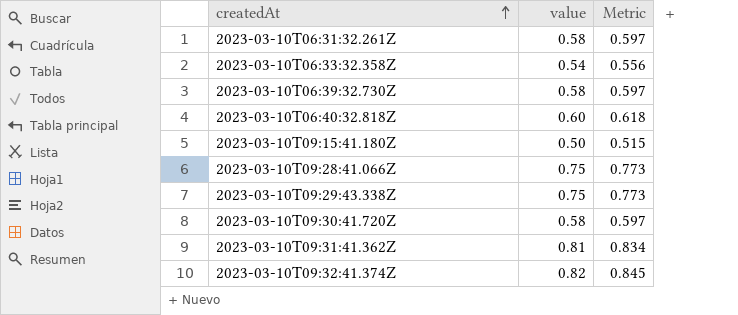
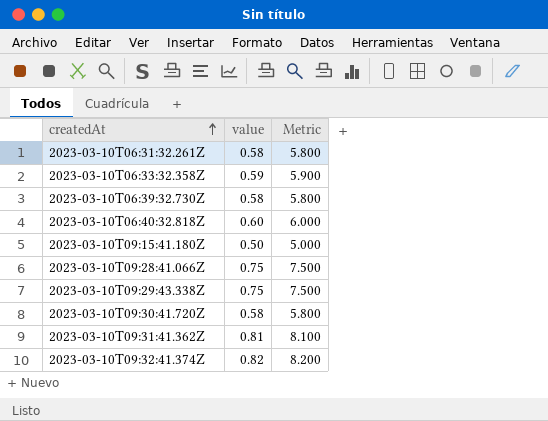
column Metric | formula: [value] * 1.03 -> [value] * 10
2023-03-10T06:33:32.358Z | value: 0.54 -> 0.59

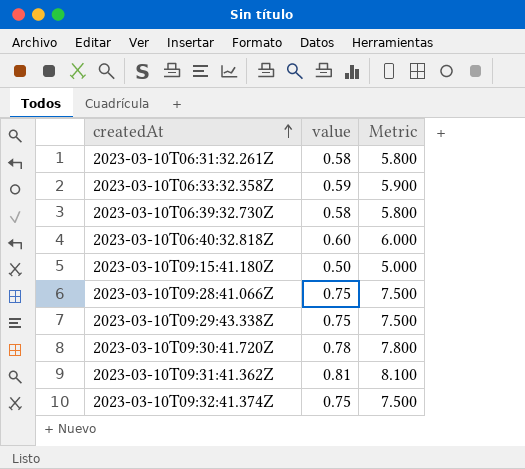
2023-03-10T09:30:41.720Z | value: 0.58 -> 0.78
2023-03-10T09:30:41.720Z | Metric: 5.800 -> 7.800
2023-03-10T09:32:41.374Z | value: 0.82 -> 0.75
2023-03-10T09:32:41.374Z | Metric: 8.200 -> 7.500

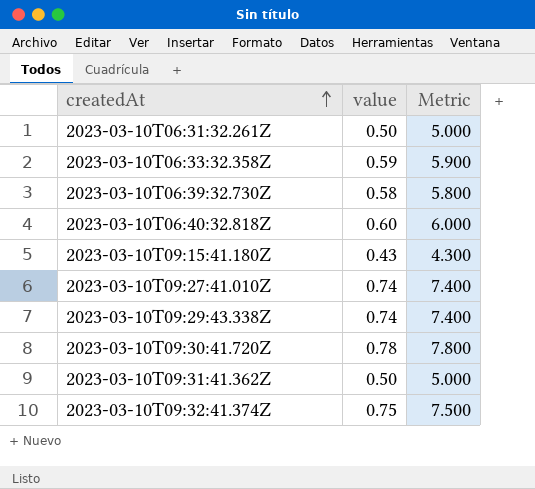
row 2023-03-10T09:28:41.066Z: 0.75 | 7.500 -> none
2023-03-10T06:31:32.261Z | value: 0.58 -> 0.50
2023-03-10T06:31:32.261Z | Metric: 5.800 -> 5.000
2023-03-10T09:15:41.180Z | value: 0.50 -> 0.43
2023-03-10T09:15:41.180Z | Metric: 5.000 -> 4.300
row 2023-03-10T09:27:41.010Z: none -> 0.74 | 7.400
2023-03-10T09:29:43.338Z | value: 0.75 -> 0.74
2023-03-10T09:29:43.338Z | Metric: 7.500 -> 7.400
2023-03-10T09:31:41.362Z | value: 0.81 -> 0.50
2023-03-10T09:31:41.362Z | Metric: 8.100 -> 5.000

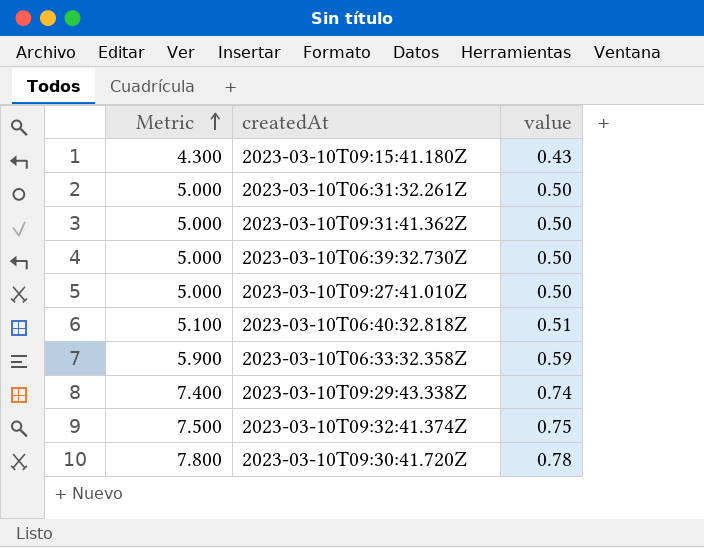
row order: createdAt ascending -> Metric ascending
column Metric | position: 3 -> 1
2023-03-10T06:39:32.730Z | Metric: 5.800 -> 5.000
2023-03-10T06:39:32.730Z | value: 0.58 -> 0.50
2023-03-10T09:27:41.010Z | Metric: 7.400 -> 5.000
2023-03-10T09:27:41.010Z | value: 0.74 -> 0.50
2023-03-10T06:40:32.818Z | Metric: 6.000 -> 5.100
2023-03-10T06:40:32.818Z | value: 0.60 -> 0.51

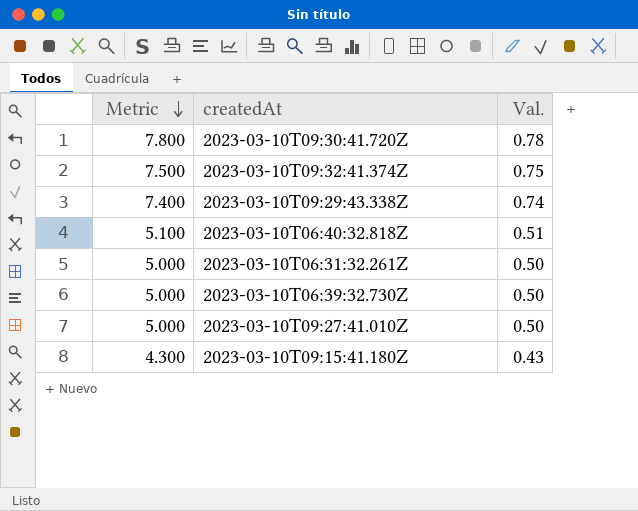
row order: Metric ascending -> Metric descending
column name: value -> Val.
row 2023-03-10T09:31:41.362Z: 5.000 | 0.50 -> none
row 2023-03-10T06:33:32.358Z: 5.900 | 0.59 -> none

